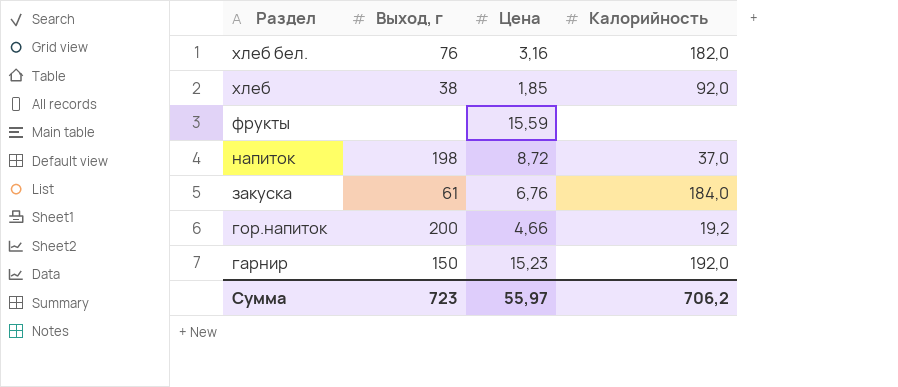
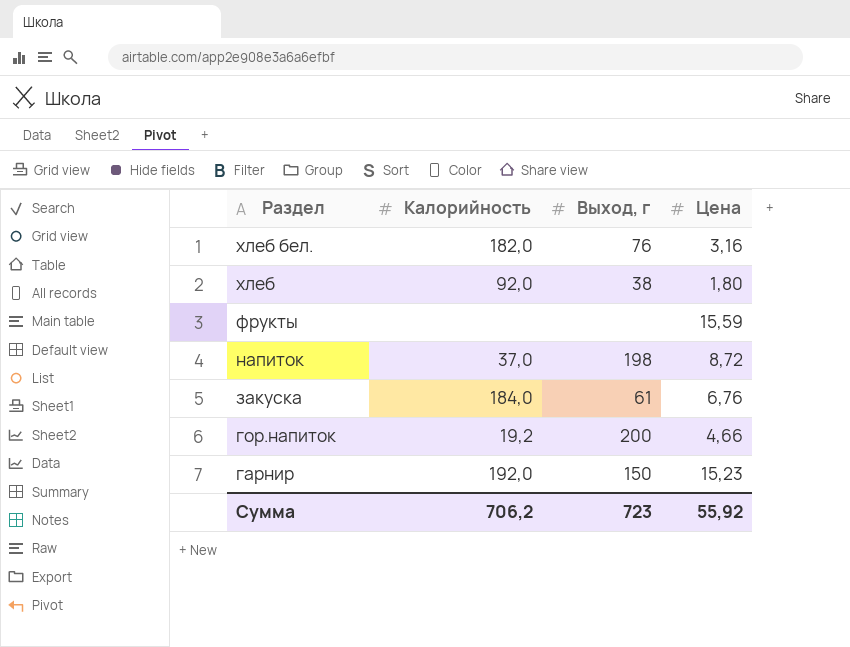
column Калорийность | position: 4 -> 2
хлеб | Цена: 1,85 -> 1,80
Сумма | Цена: 55,97 -> 55,92

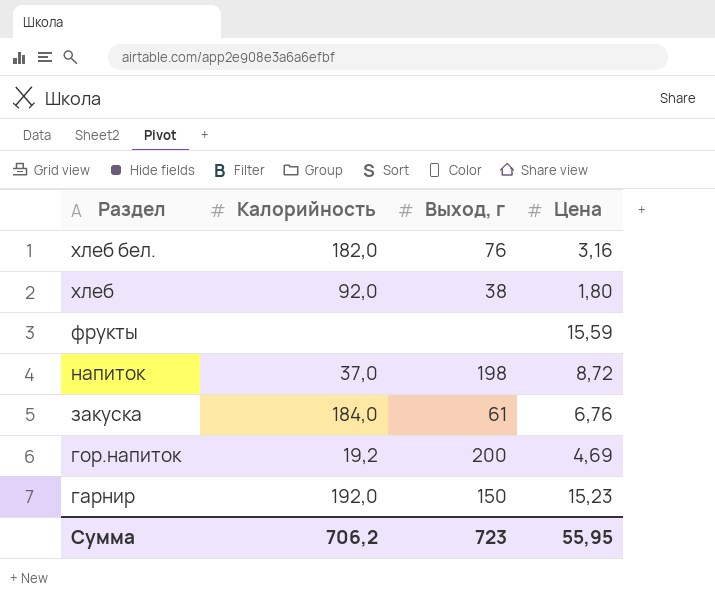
гор.напиток | Цена: 4,66 -> 4,69
Сумма | Цена: 55,92 -> 55,95

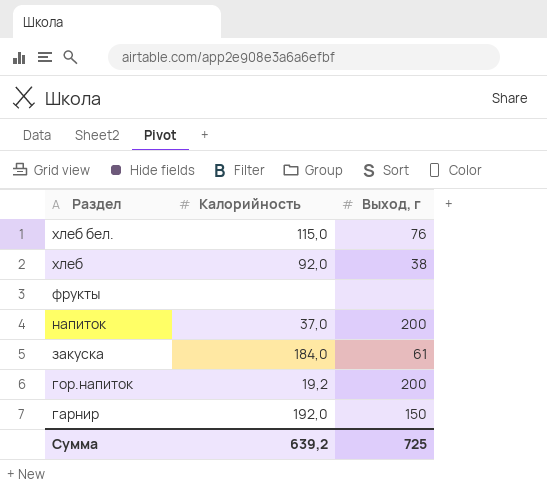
column Цена | position: 4 -> none
хлеб бел. | Калорийность: 182,0 -> 115,0
напиток | Выход, г: 198 -> 200
Сумма | Калорийность: 706,2 -> 639,2
Сумма | Выход, г: 723 -> 725

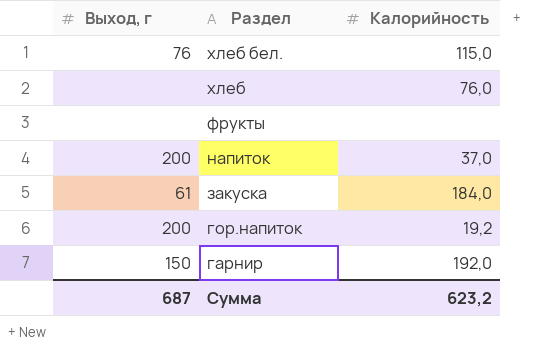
column Выход, г | position: 3 -> 1
хлеб | Выход, г: 38 -> none
хлеб | Калорийность: 92,0 -> 76,0
Сумма | Выход, г: 725 -> 687
Сумма | Калорийность: 639,2 -> 623,2

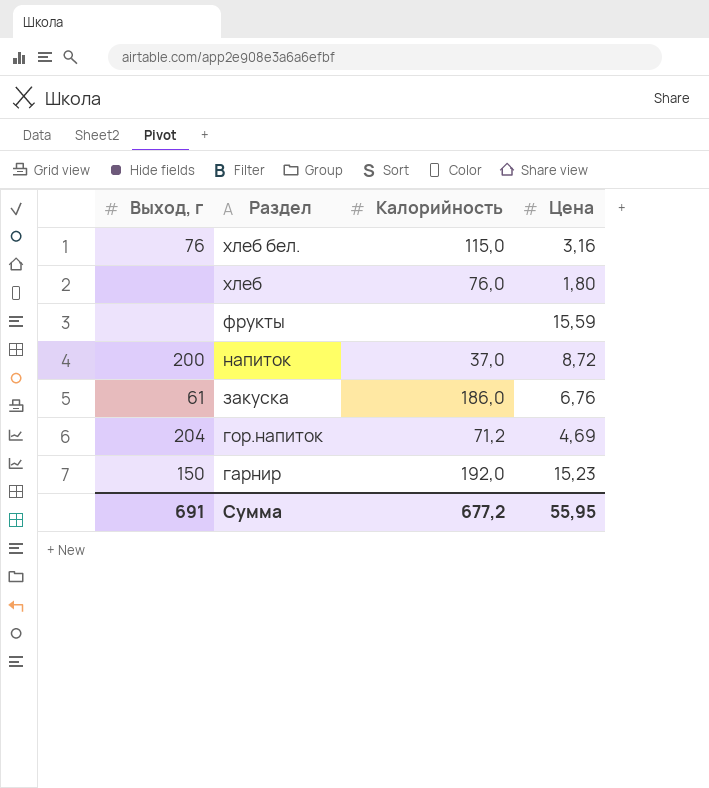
column Цена | position: none -> 4
закуска | Калорийность: 184,0 -> 186,0
гор.напиток | Выход, г: 200 -> 204
гор.напиток | Калорийность: 19,2 -> 71,2
Сумма | Выход, г: 687 -> 691
Сумма | Калорийность: 623,2 -> 677,2

